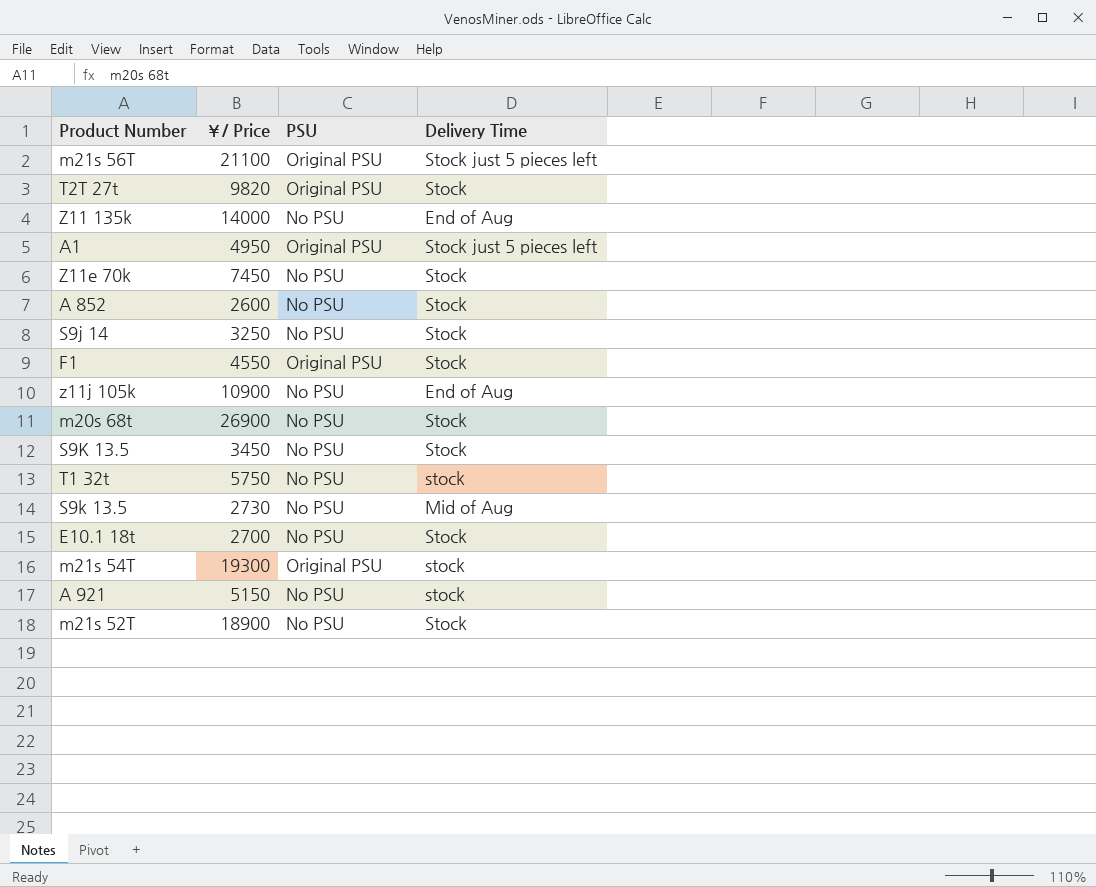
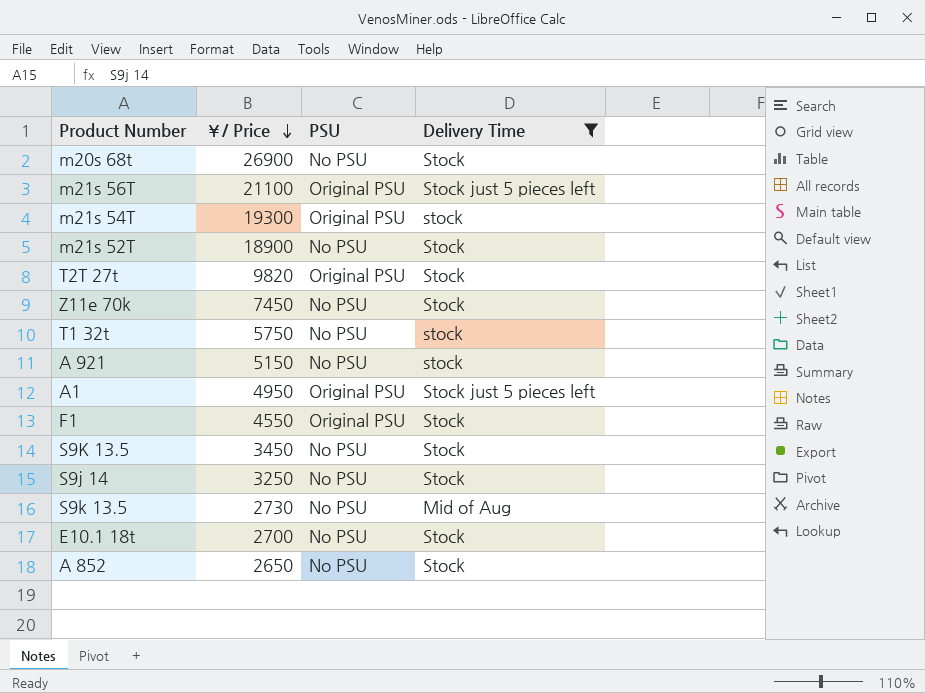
filter: none -> Delivery Time != End of Aug
row order: none -> ￥/ Price descending
A 852 | ￥/ Price: 2600 -> 2650

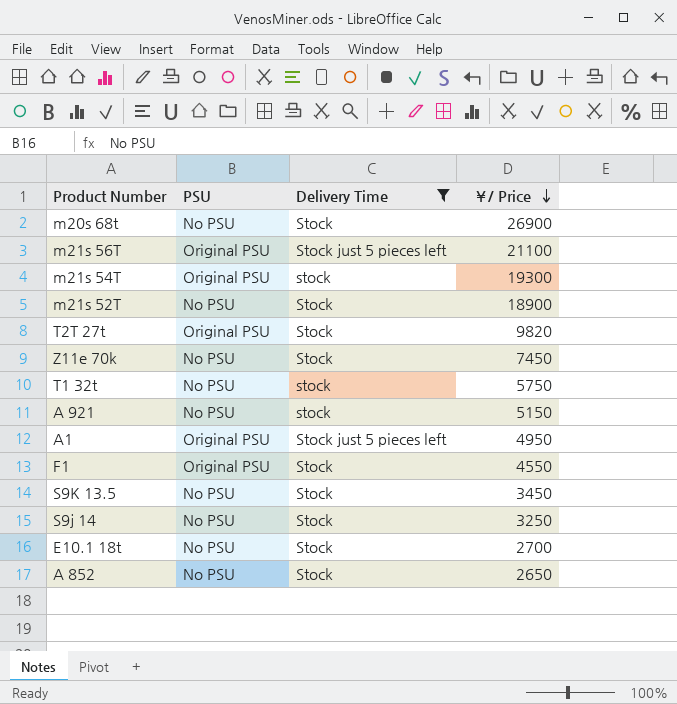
column ￥/ Price | position: 2 -> 4
row S9k 13.5: 2730 | No PSU | Mid of Aug -> none

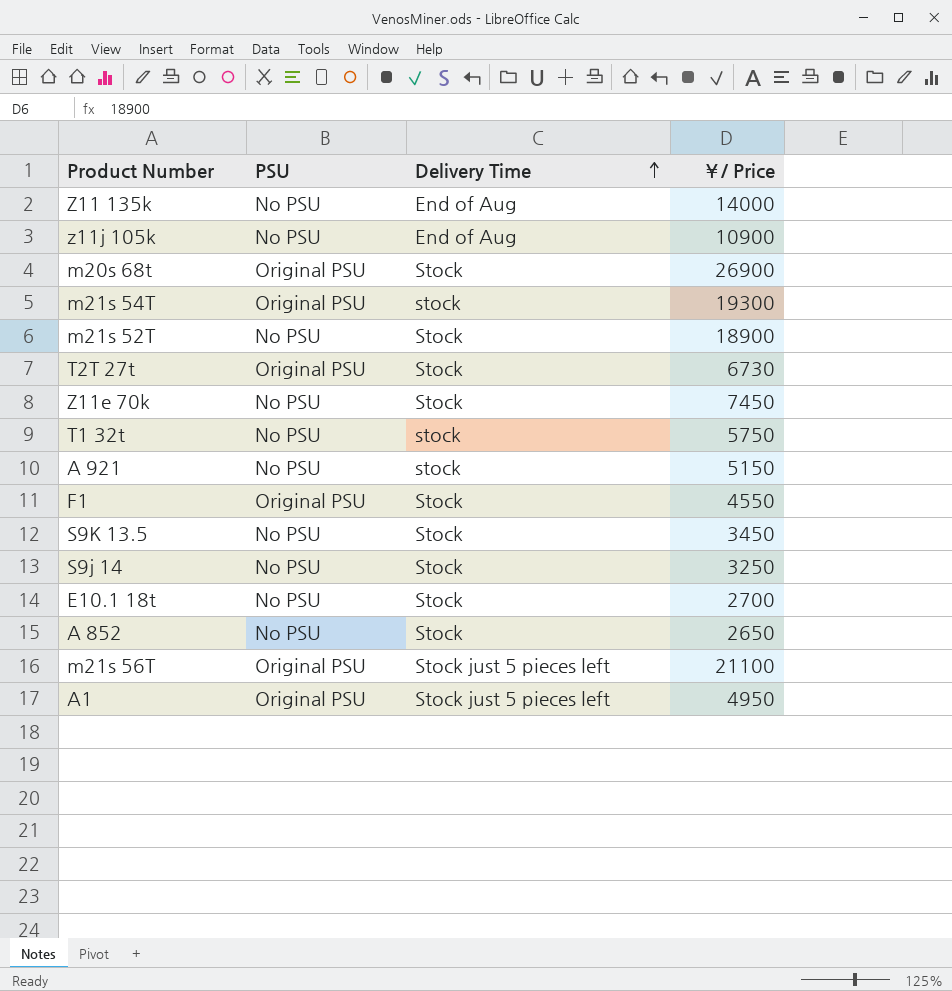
filter: Delivery Time != End of Aug -> none
row order: ￥/ Price descending -> Delivery Time ascending
m20s 68t | PSU: No PSU -> Original PSU
T2T 27t | ￥/ Price: 9820 -> 6730

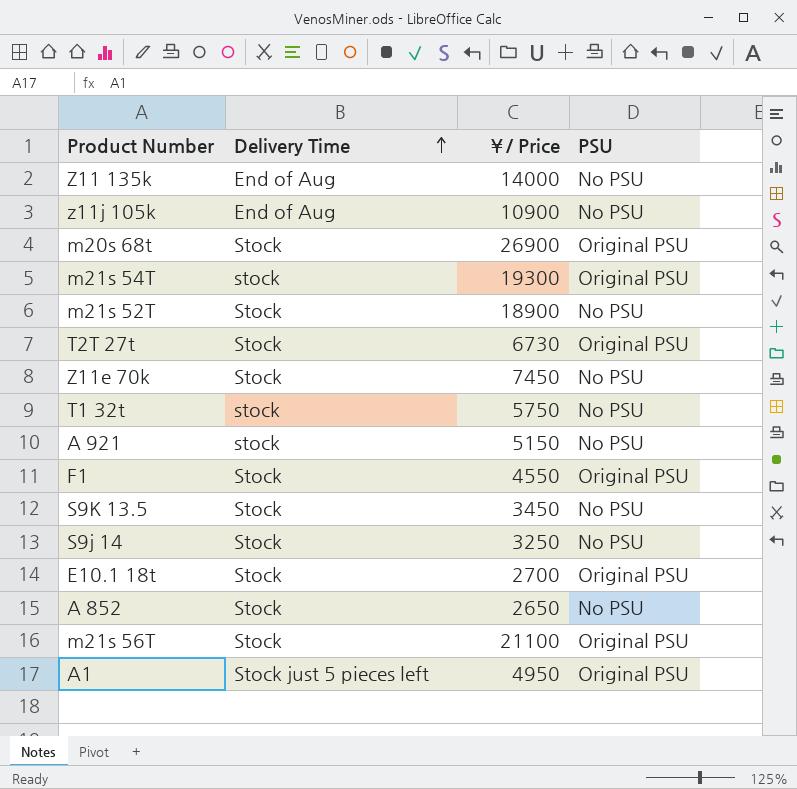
column PSU | position: 2 -> 4
E10.1 18t | PSU: No PSU -> Original PSU
m21s 56T | Delivery Time: Stock just 5 pieces left -> Stock

